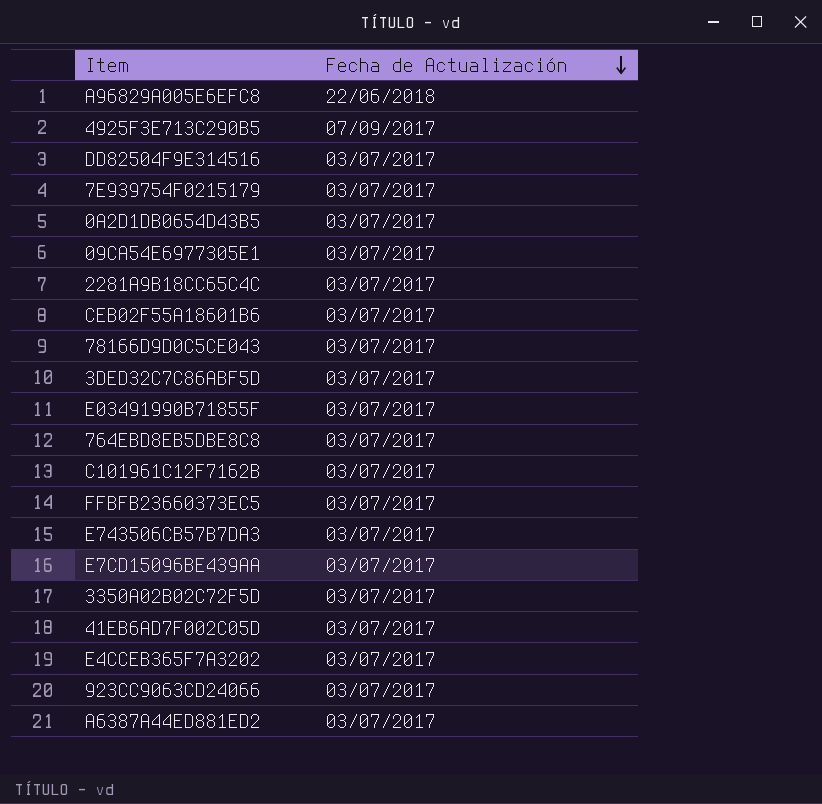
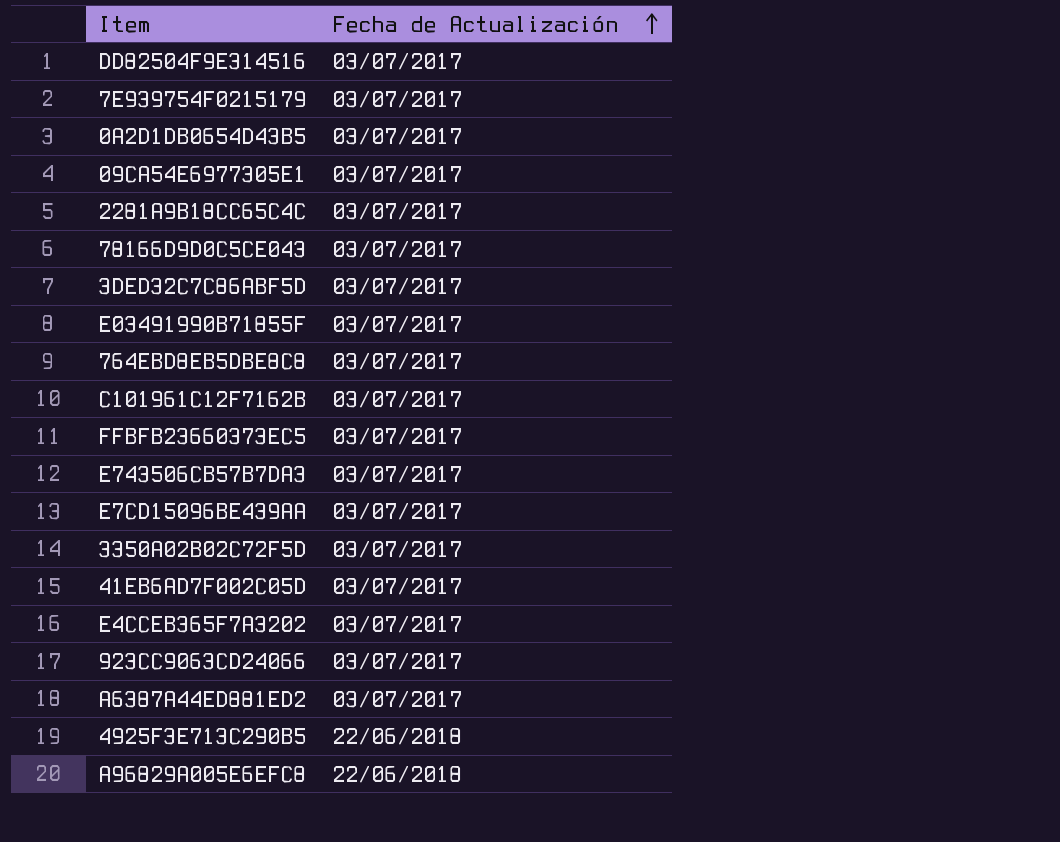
row order: Fecha de Actualización descending -> Fecha de Actualización ascending
row CEB02F55A18601B6: 03/07/2017 -> none
4925F3E713C290B5 | Fecha de Actualización: 07/09/2017 -> 22/06/2018

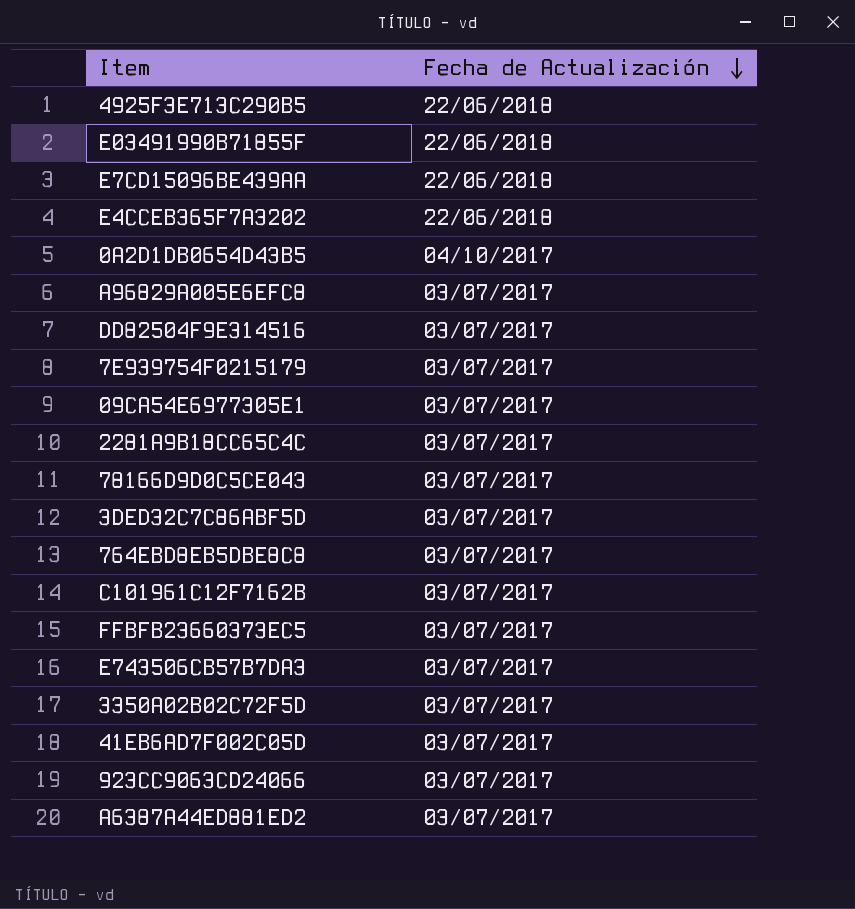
row order: Fecha de Actualización ascending -> Fecha de Actualización descending
E03491990B71855F | Fecha de Actualización: 03/07/2017 -> 22/06/2018
E7CD15096BE439AA | Fecha de Actualización: 03/07/2017 -> 22/06/2018
E4CCEB365F7A3202 | Fecha de Actualización: 03/07/2017 -> 22/06/2018
0A2D1DB0654D43B5 | Fecha de Actualización: 03/07/2017 -> 04/10/2017
A96829A005E6EFC8 | Fecha de Actualización: 22/06/2018 -> 03/07/2017

